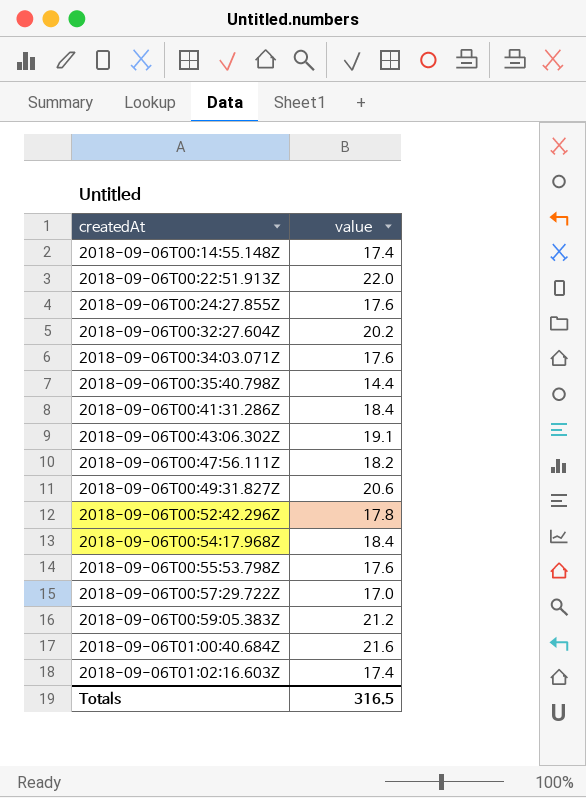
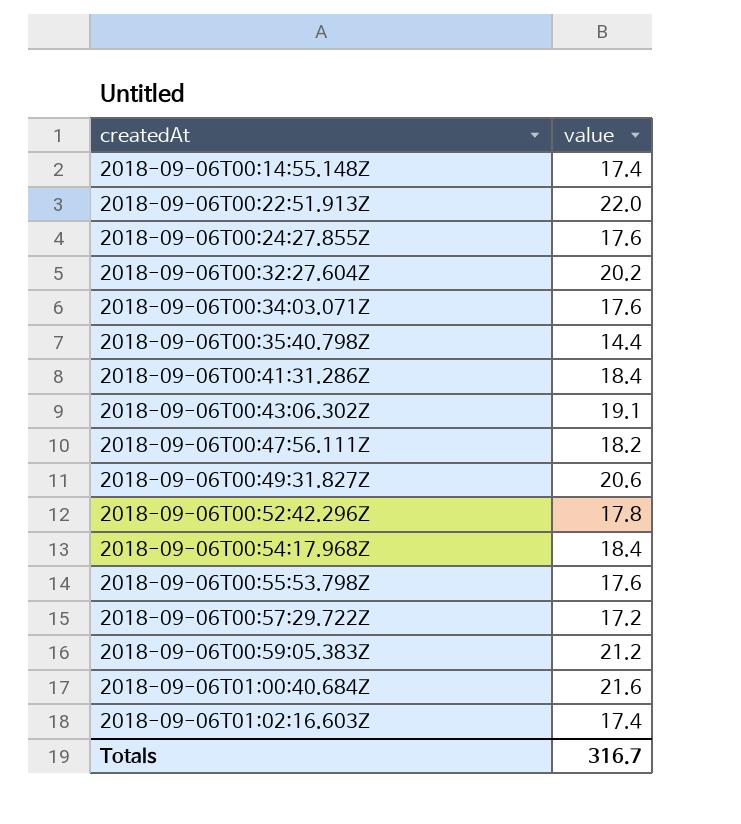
2018-09-06T00:57:29.722Z | value: 17.0 -> 17.2
Totals | value: 316.5 -> 316.7

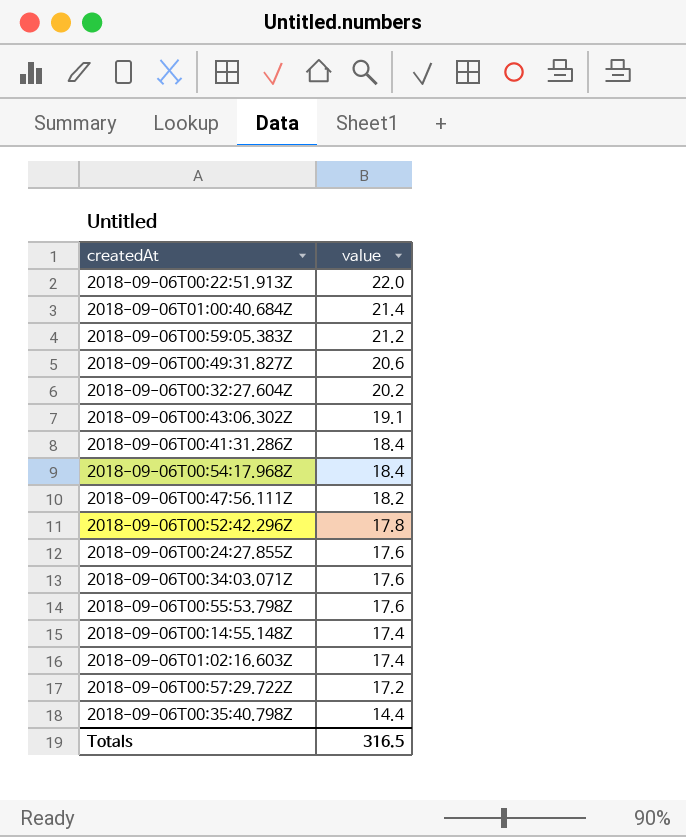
row order: createdAt ascending -> value descending
2018-09-06T01:00:40.684Z | value: 21.6 -> 21.4
Totals | value: 316.7 -> 316.5

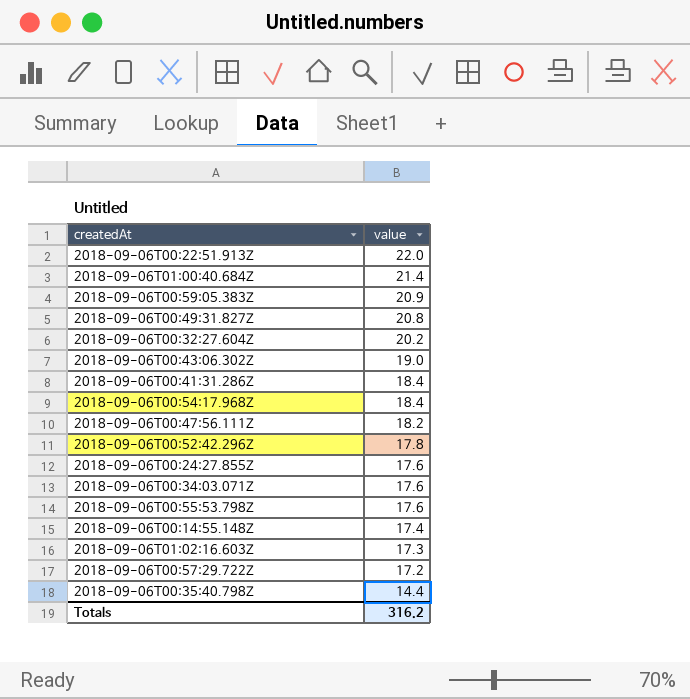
2018-09-06T00:59:05.383Z | value: 21.2 -> 20.9
2018-09-06T00:49:31.827Z | value: 20.6 -> 20.8
2018-09-06T00:43:06.302Z | value: 19.1 -> 19.0
2018-09-06T01:02:16.603Z | value: 17.4 -> 17.3
Totals | value: 316.5 -> 316.2

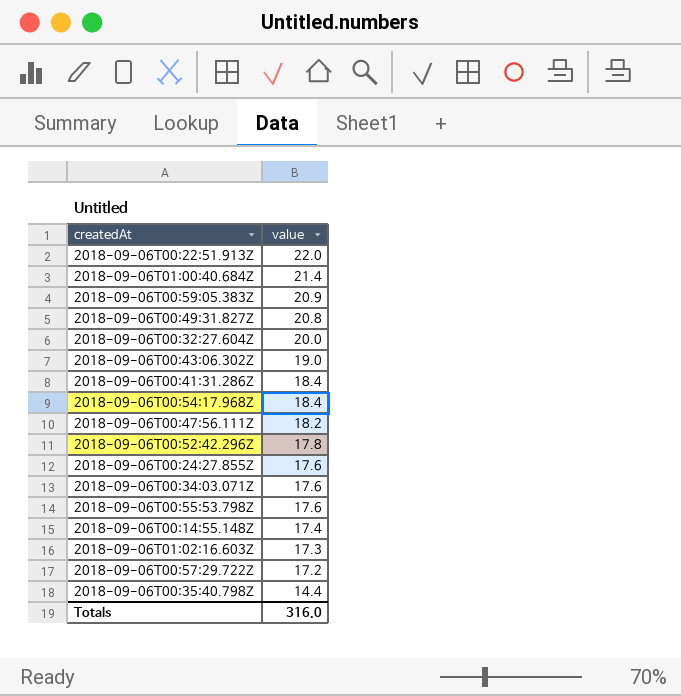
2018-09-06T00:32:27.604Z | value: 20.2 -> 20.0
Totals | value: 316.2 -> 316.0

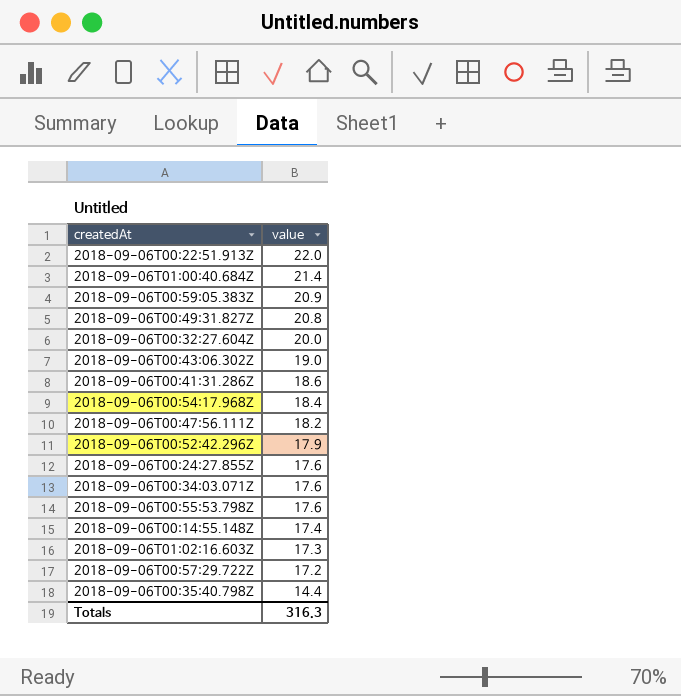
2018-09-06T00:41:31.286Z | value: 18.4 -> 18.6
2018-09-06T00:52:42.296Z | value: 17.8 -> 17.9
Totals | value: 316.0 -> 316.3

